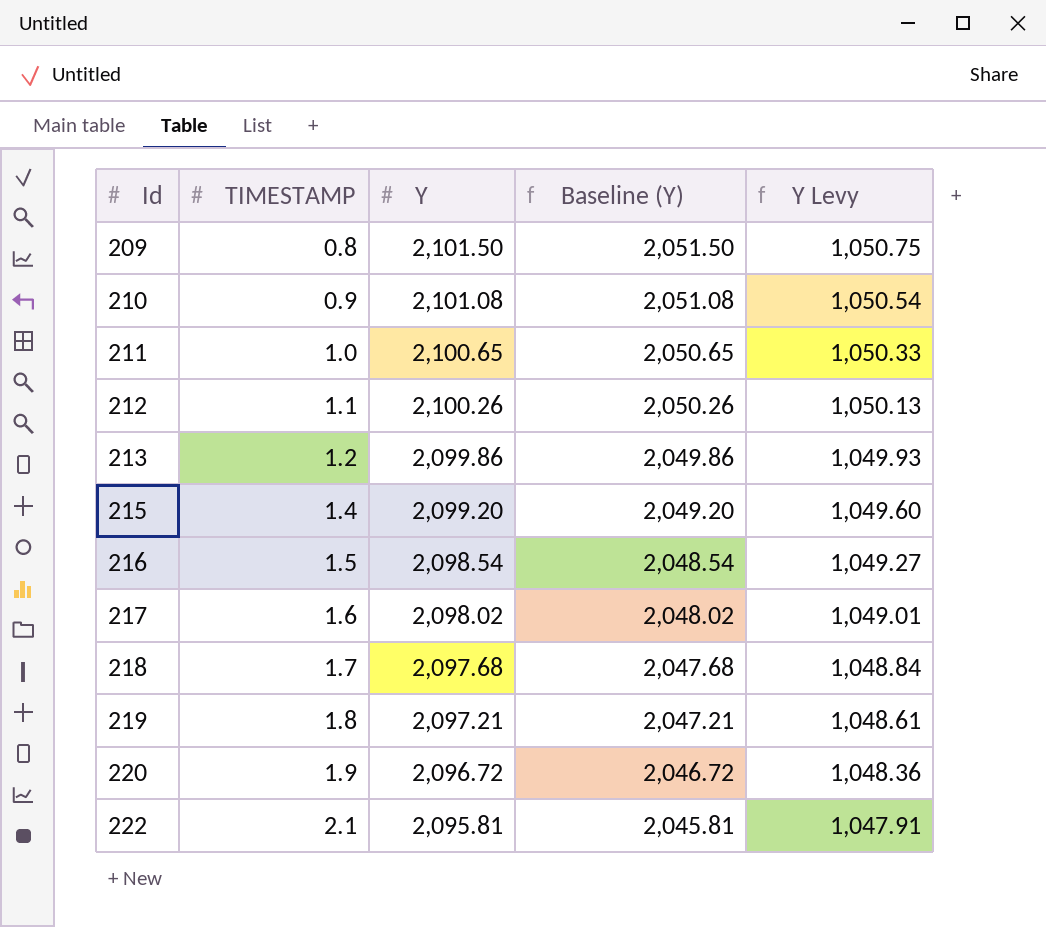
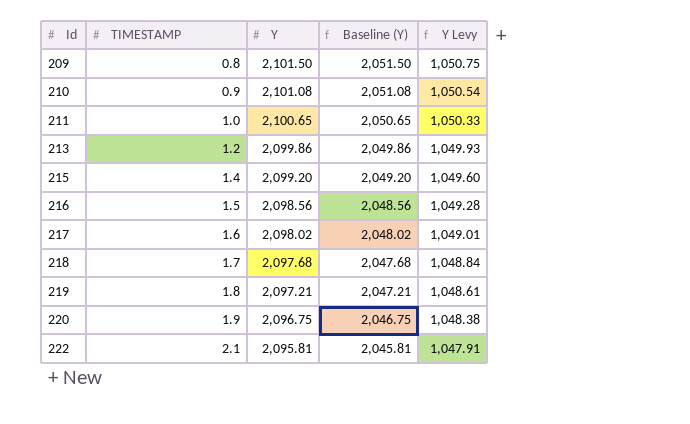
row 212: 1.1 | 2,100.26 | 2,050.26 | 1,050.13 -> none
216 | Y: 2,098.54 -> 2,098.56
216 | Baseline (Y): 2,048.54 -> 2,048.56
216 | Y Levy: 1,049.27 -> 1,049.28
220 | Y: 2,096.72 -> 2,096.75
220 | Baseline (Y): 2,046.72 -> 2,046.75
220 | Y Levy: 1,048.36 -> 1,048.38

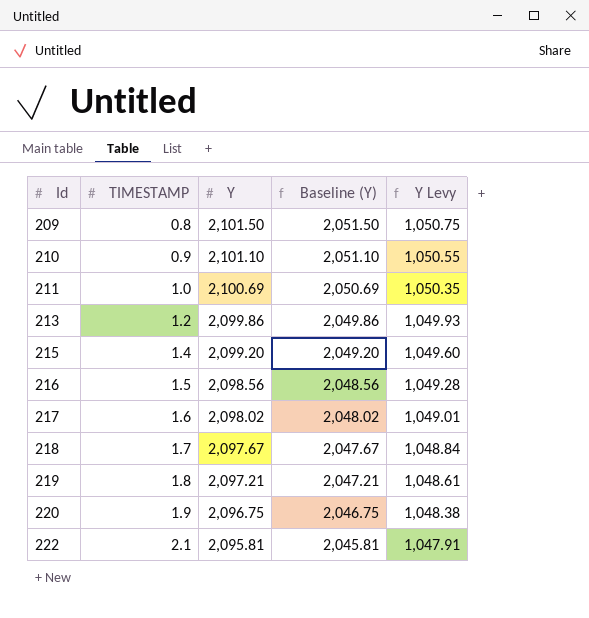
210 | Y: 2,101.08 -> 2,101.10
210 | Baseline (Y): 2,051.08 -> 2,051.10
210 | Y Levy: 1,050.54 -> 1,050.55
211 | Y: 2,100.65 -> 2,100.69
211 | Baseline (Y): 2,050.65 -> 2,050.69
211 | Y Levy: 1,050.33 -> 1,050.35
218 | Y: 2,097.68 -> 2,097.67
218 | Baseline (Y): 2,047.68 -> 2,047.67

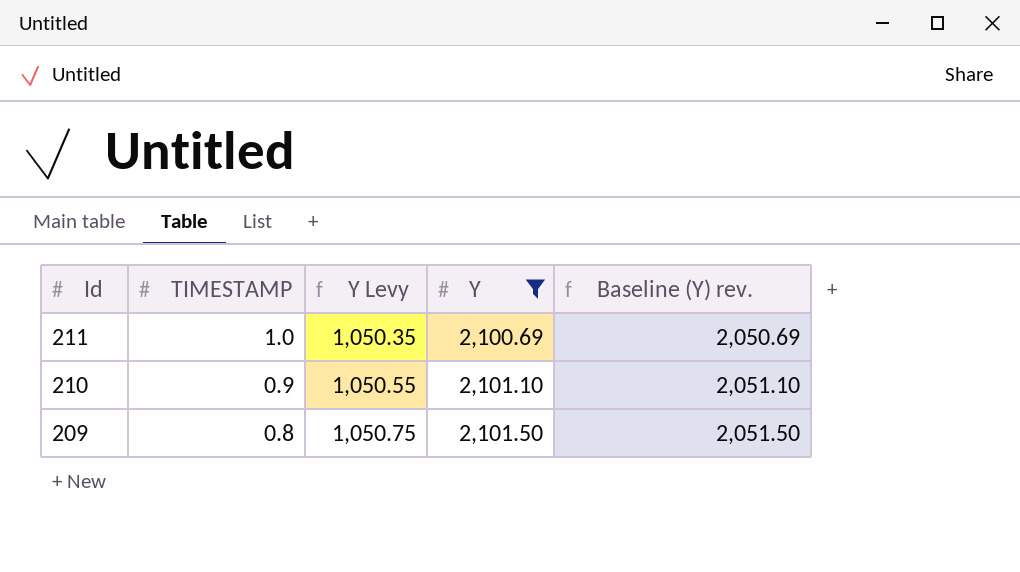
filter: none -> Y >= 2,100.69
row order: Id ascending -> Id descending
column Y Levy | position: 5 -> 3
column name: Baseline (Y) -> Baseline (Y) rev.

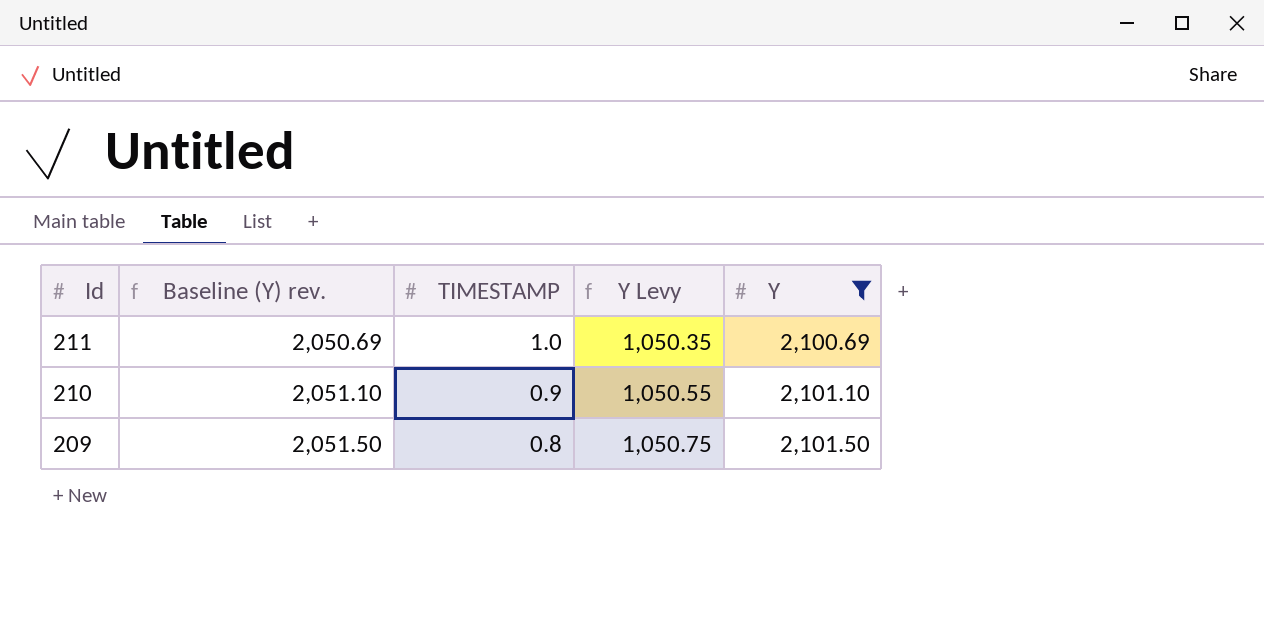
column Baseline (Y) rev. | position: 5 -> 2

